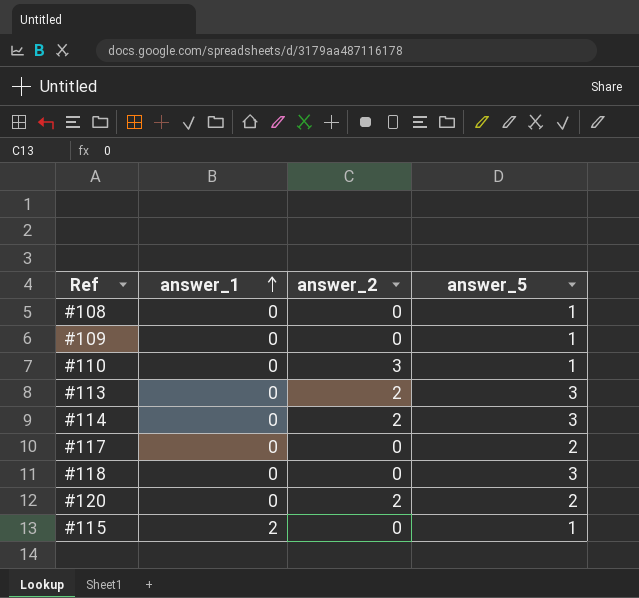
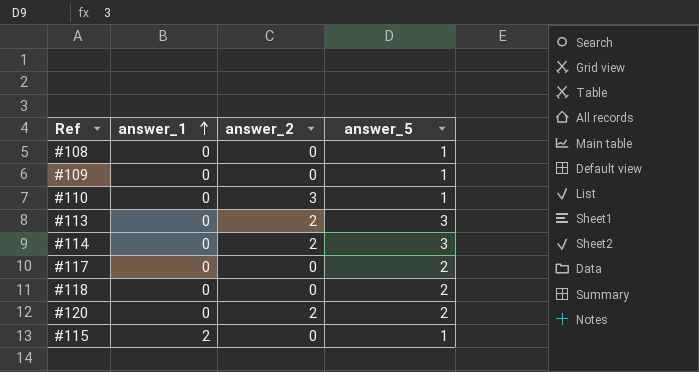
#118 | answer_5: 3 -> 2

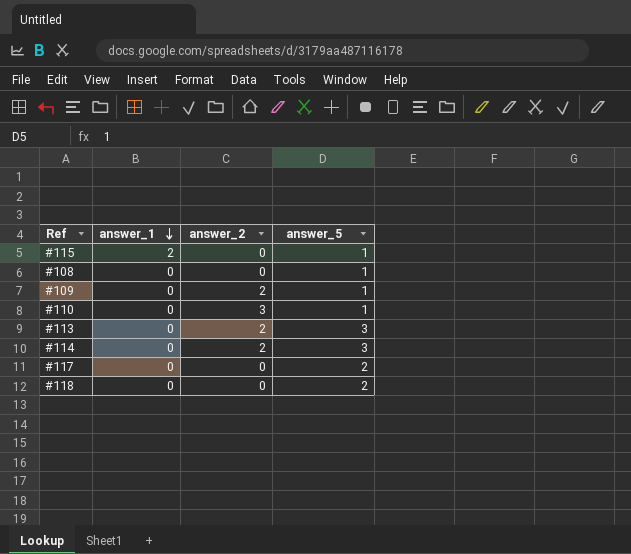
row order: answer_1 ascending -> answer_1 descending
row #120: 0 | 2 | 2 -> none
#109 | answer_2: 0 -> 2

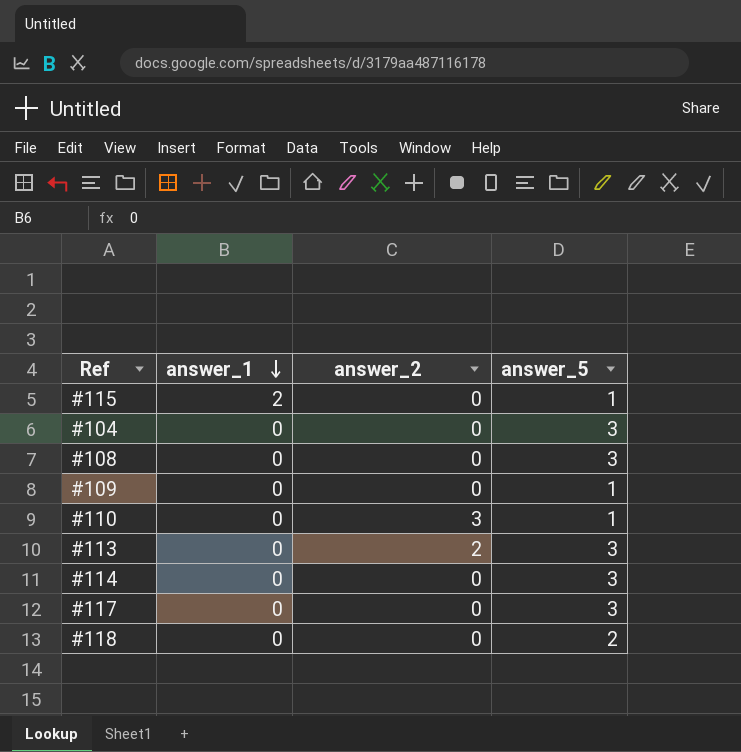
row #104: none -> 0 | 0 | 3
#108 | answer_5: 1 -> 3
#109 | answer_2: 2 -> 0
#114 | answer_2: 2 -> 0
#117 | answer_5: 2 -> 3

